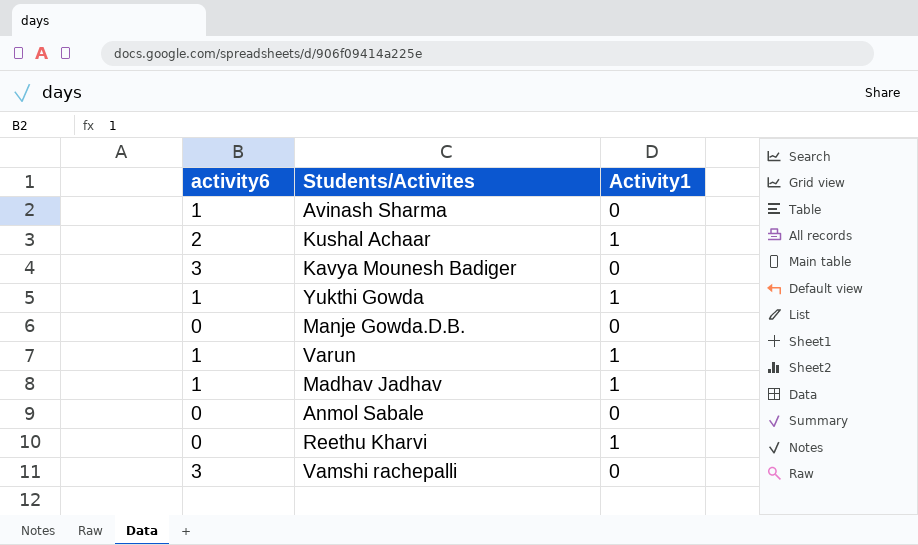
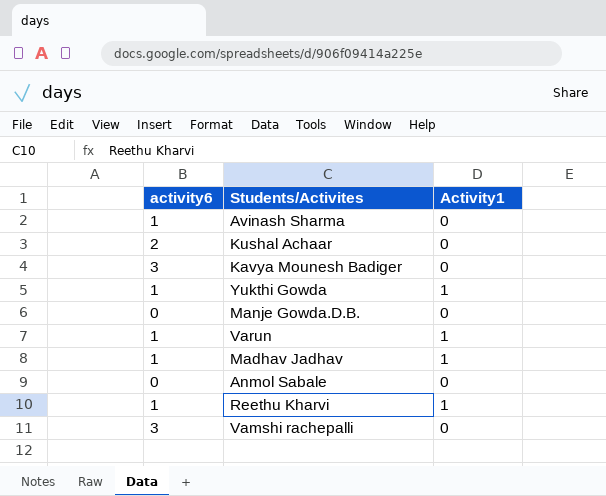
Kushal Achaar | Activity1: 1 -> 0
Reethu Kharvi | activity6: 0 -> 1

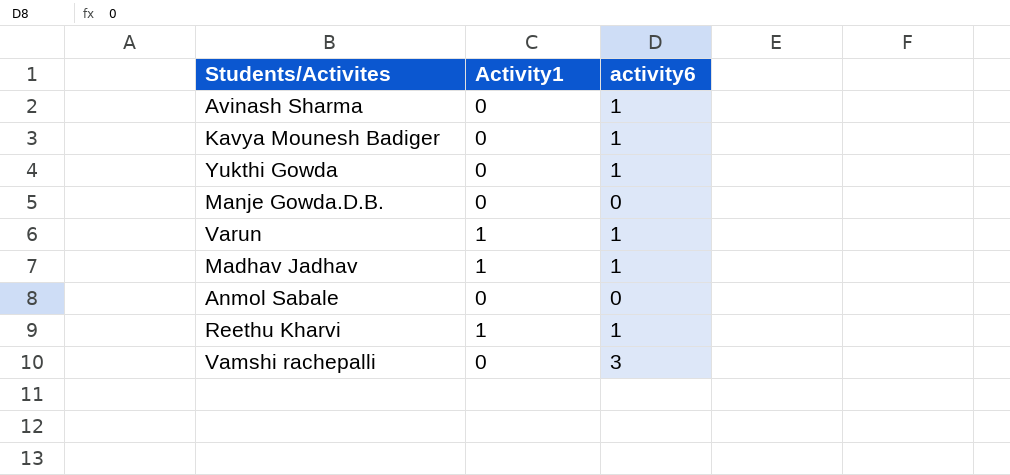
column activity6 | position: 1 -> 3
row Kushal Achaar: 2 | 0 -> none
Kavya Mounesh Badiger | activity6: 3 -> 1
Yukthi Gowda | Activity1: 1 -> 0

